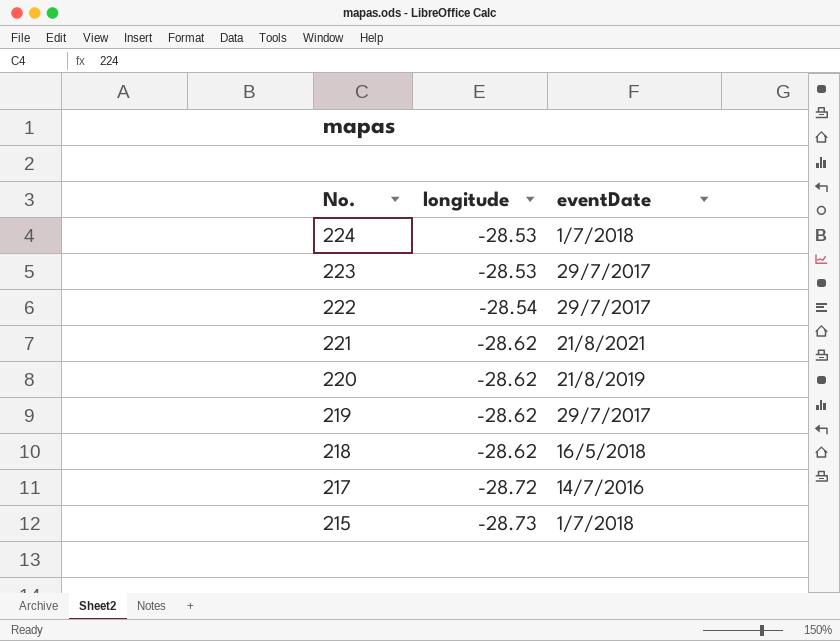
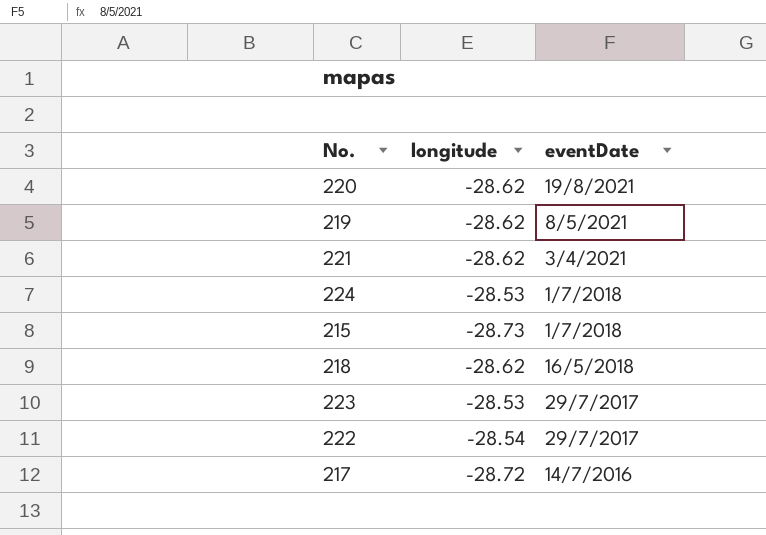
row order: No. descending -> eventDate descending
220 | eventDate: 21/8/2019 -> 19/8/2021
219 | eventDate: 29/7/2017 -> 8/5/2021
221 | eventDate: 21/8/2021 -> 3/4/2021

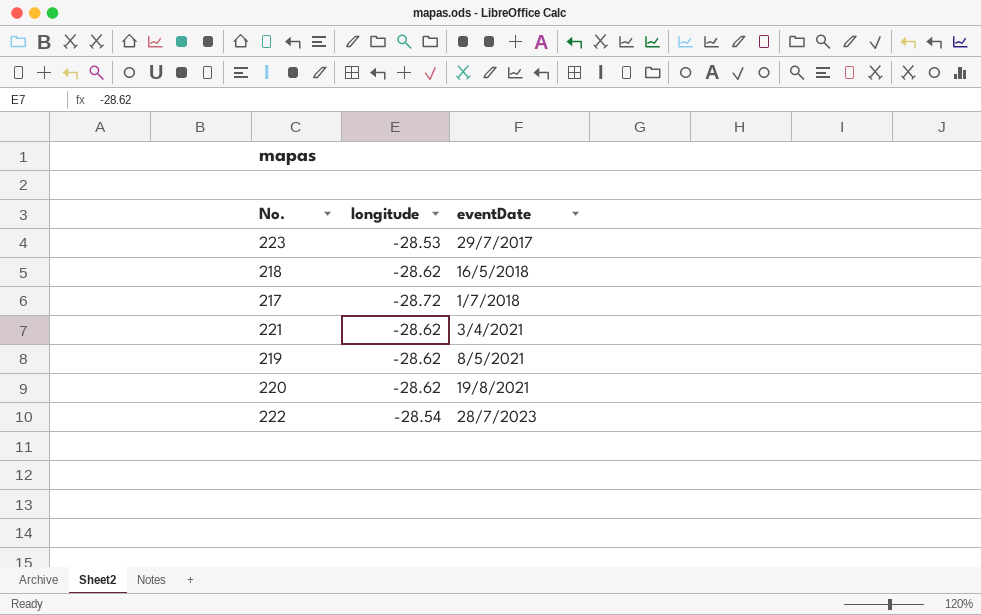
row order: eventDate descending -> eventDate ascending
row 224: -28.53 | 1/7/2018 -> none
row 215: -28.73 | 1/7/2018 -> none
217 | eventDate: 14/7/2016 -> 1/7/2018
222 | eventDate: 29/7/2017 -> 28/7/2023

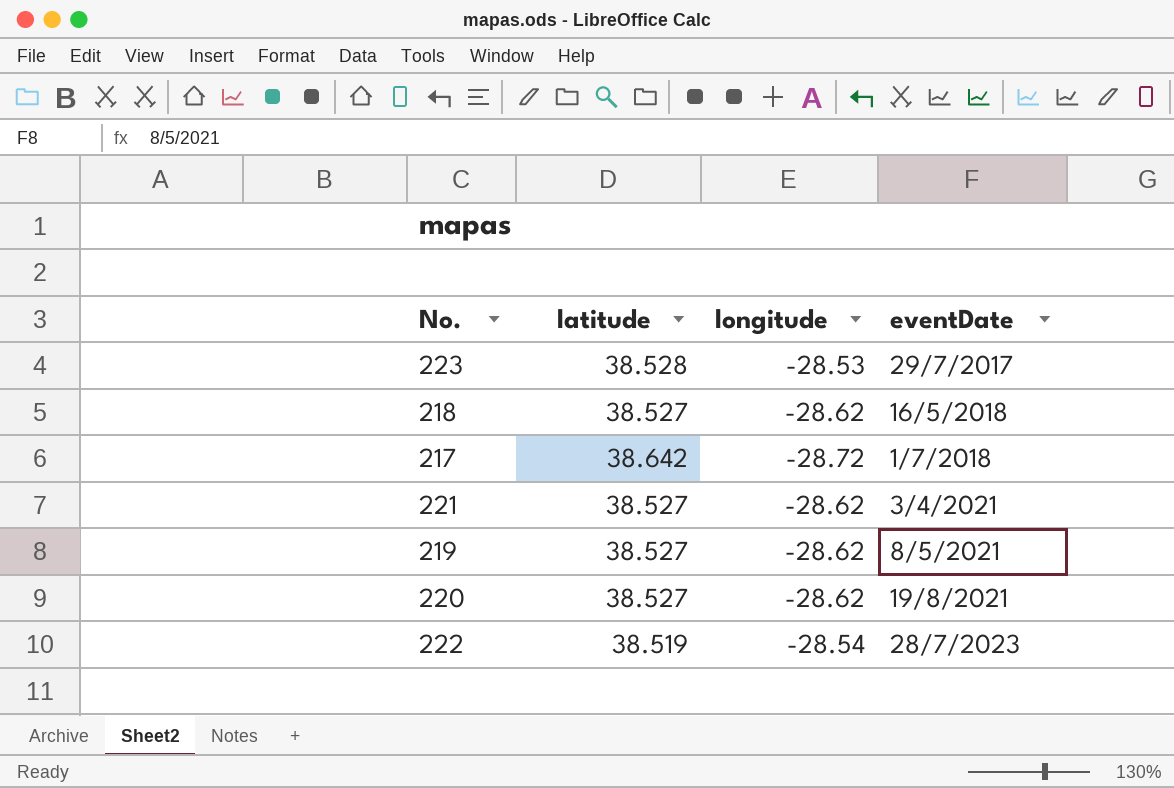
column latitude | position: none -> 2

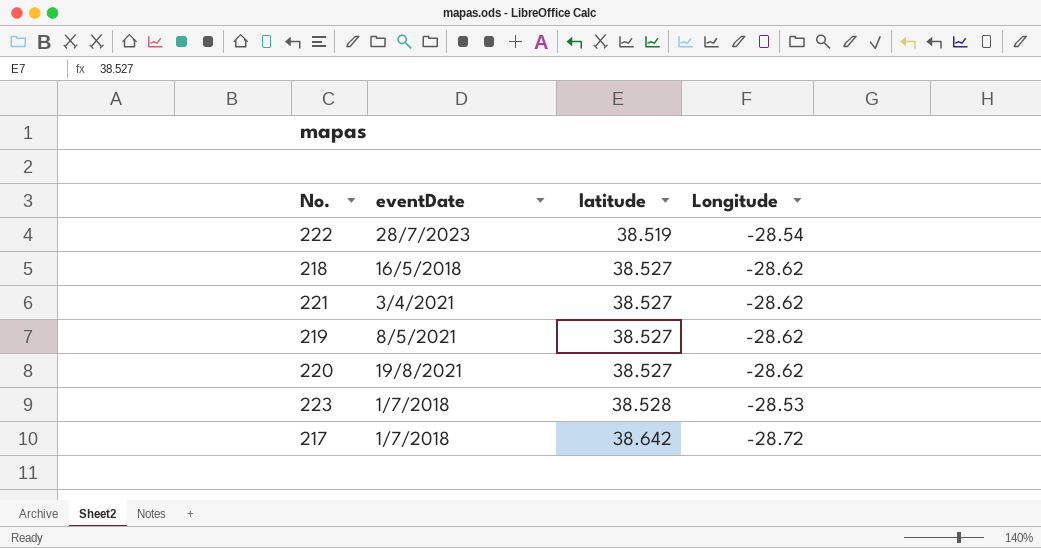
row order: eventDate ascending -> latitude ascending
column eventDate | position: 4 -> 2
column name: longitude -> Longitude
223 | eventDate: 29/7/2017 -> 1/7/2018

